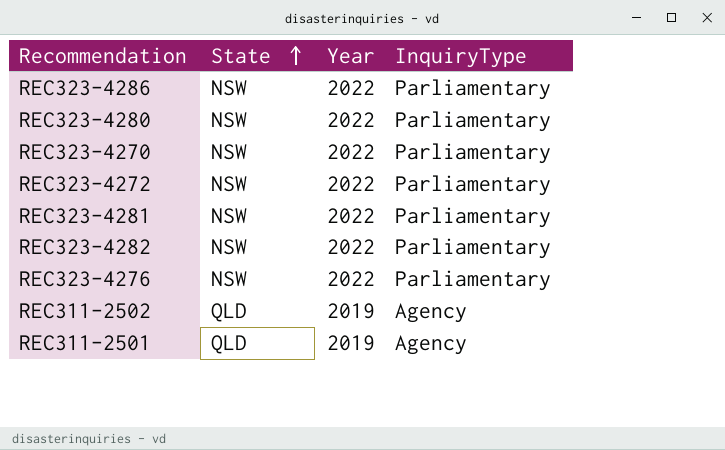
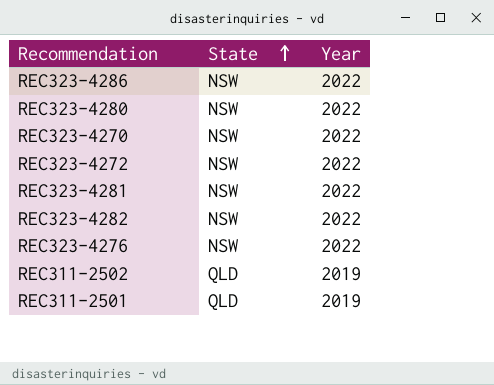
column InquiryType | position: 4 -> none

